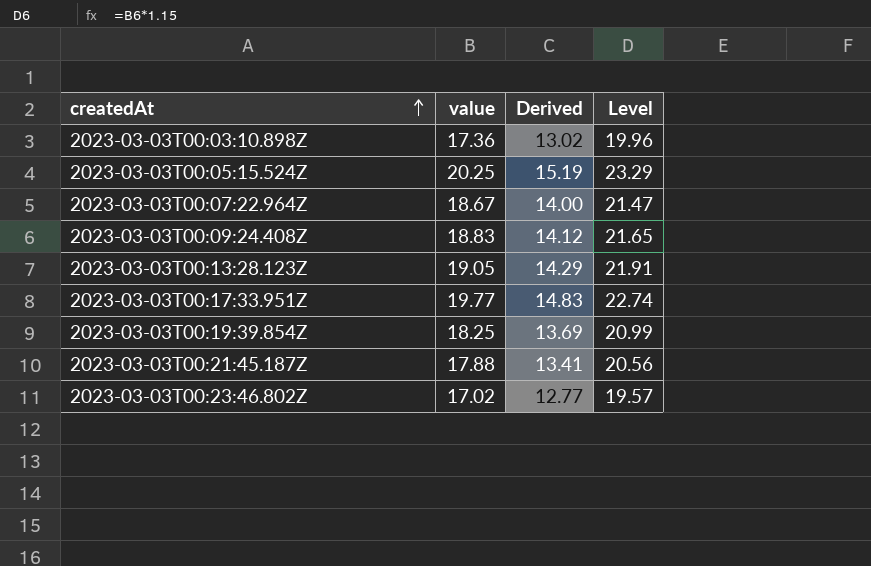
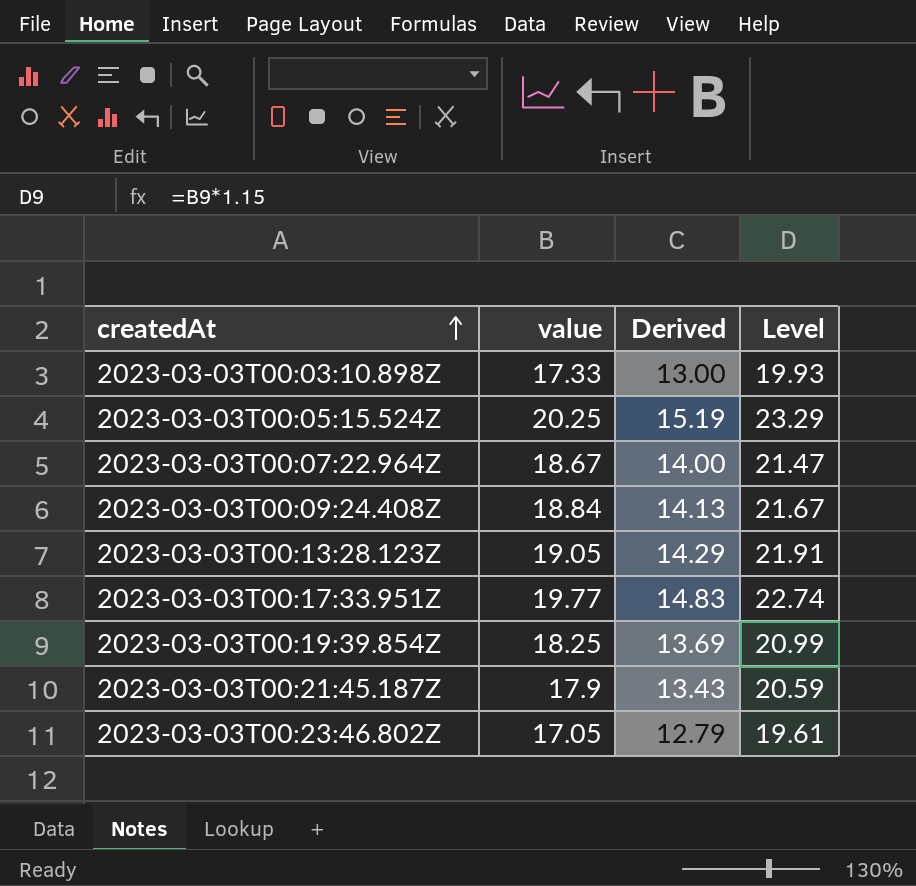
2023-03-03T00:03:10.898Z | value: 17.36 -> 17.33
2023-03-03T00:03:10.898Z | Derived: 13.02 -> 13.00
2023-03-03T00:03:10.898Z | Level: 19.96 -> 19.93
2023-03-03T00:09:24.408Z | value: 18.83 -> 18.84
2023-03-03T00:09:24.408Z | Derived: 14.12 -> 14.13
2023-03-03T00:09:24.408Z | Level: 21.65 -> 21.67
2023-03-03T00:21:45.187Z | value: 17.88 -> 17.9
2023-03-03T00:21:45.187Z | Derived: 13.41 -> 13.43
2023-03-03T00:21:45.187Z | Level: 20.56 -> 20.59
2023-03-03T00:23:46.802Z | value: 17.02 -> 17.05
2023-03-03T00:23:46.802Z | Derived: 12.77 -> 12.79
2023-03-03T00:23:46.802Z | Level: 19.57 -> 19.61

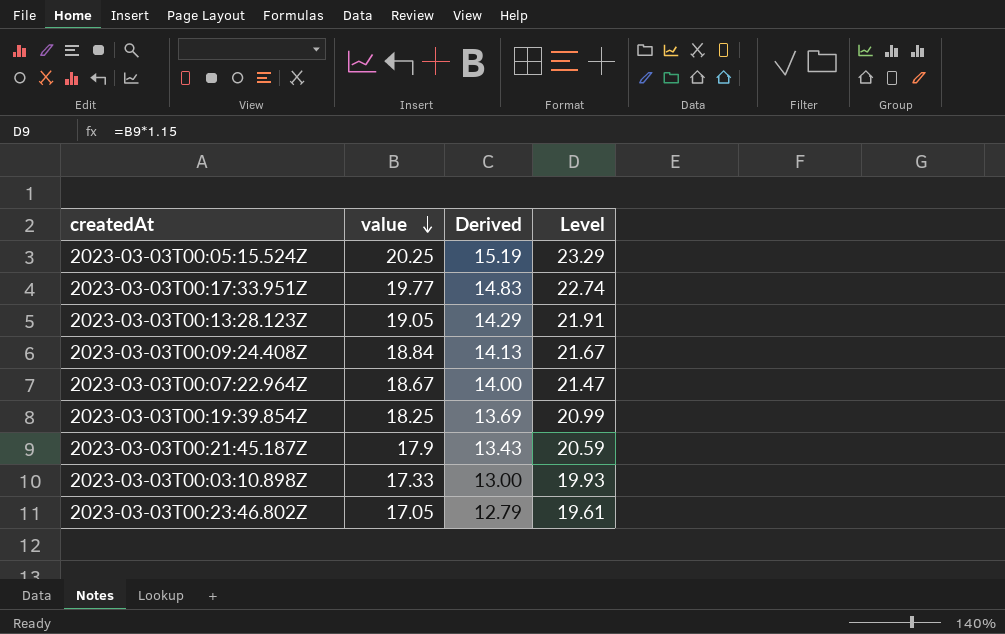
row order: createdAt ascending -> value descending

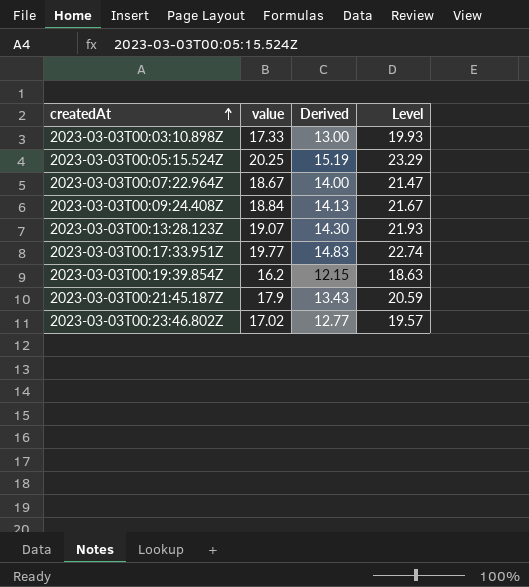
row order: value descending -> createdAt ascending
2023-03-03T00:13:28.123Z | value: 19.05 -> 19.07
2023-03-03T00:13:28.123Z | Derived: 14.29 -> 14.30
2023-03-03T00:13:28.123Z | Level: 21.91 -> 21.93
2023-03-03T00:19:39.854Z | value: 18.25 -> 16.2
2023-03-03T00:19:39.854Z | Derived: 13.69 -> 12.15
2023-03-03T00:19:39.854Z | Level: 20.99 -> 18.63
2023-03-03T00:23:46.802Z | value: 17.05 -> 17.02
2023-03-03T00:23:46.802Z | Derived: 12.79 -> 12.77
2023-03-03T00:23:46.802Z | Level: 19.61 -> 19.57

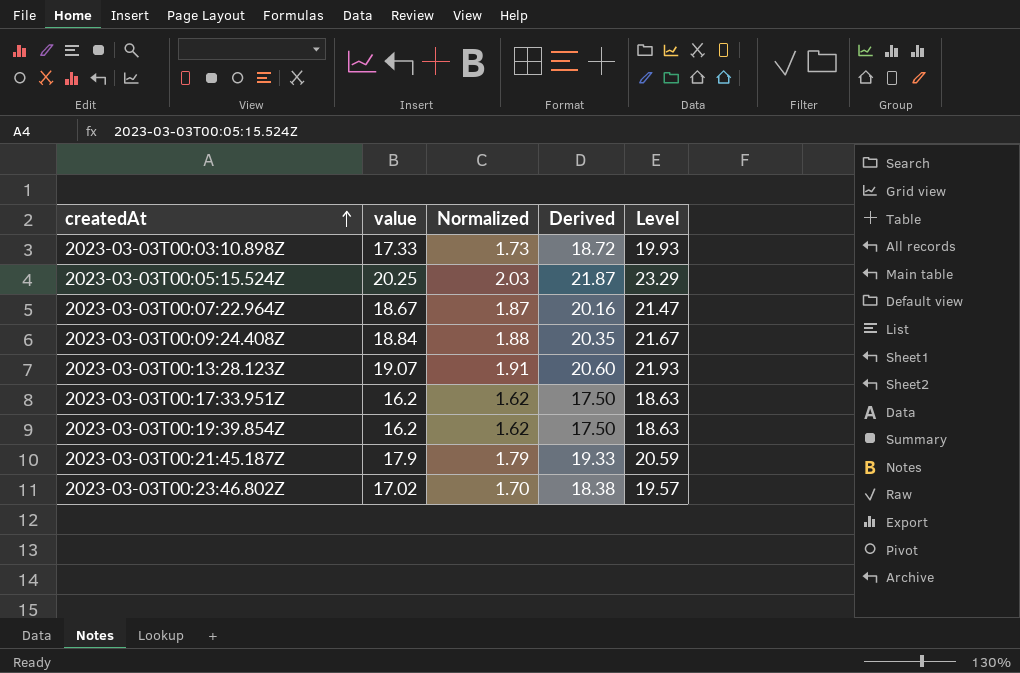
column Normalized | formula: none -> [value] * 0.1
column Derived | formula: [value] * 0.75 -> [value] * 1.08
2023-03-03T00:17:33.951Z | value: 19.77 -> 16.2
2023-03-03T00:17:33.951Z | Level: 22.74 -> 18.63

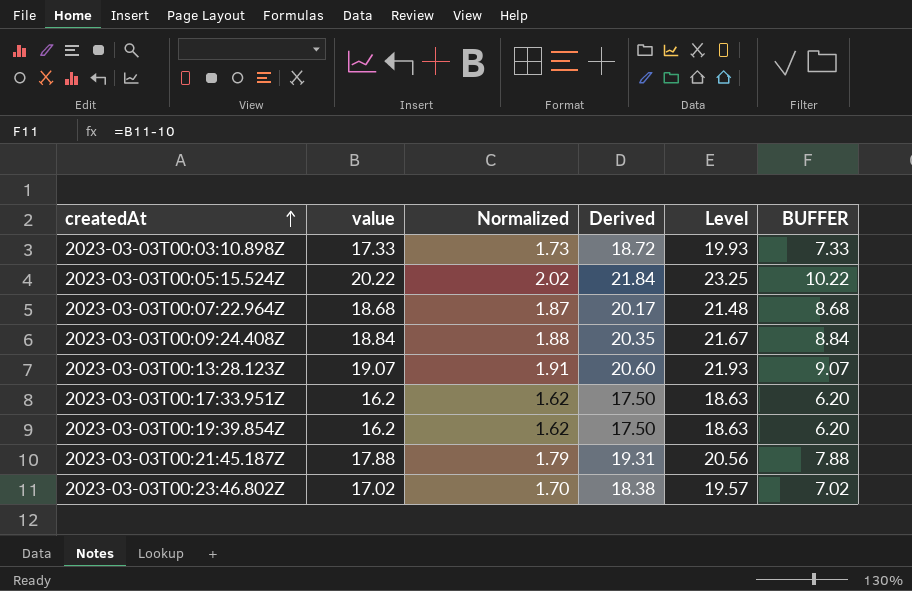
column BUFFER | formula: none -> [value] - 10
2023-03-03T00:05:15.524Z | value: 20.25 -> 20.22
2023-03-03T00:05:15.524Z | Normalized: 2.03 -> 2.02
2023-03-03T00:05:15.524Z | Derived: 21.87 -> 21.84
2023-03-03T00:05:15.524Z | Level: 23.29 -> 23.25
2023-03-03T00:07:22.964Z | value: 18.67 -> 18.68
2023-03-03T00:07:22.964Z | Derived: 20.16 -> 20.17
2023-03-03T00:07:22.964Z | Level: 21.47 -> 21.48
2023-03-03T00:21:45.187Z | value: 17.9 -> 17.88
2023-03-03T00:21:45.187Z | Derived: 19.33 -> 19.31
2023-03-03T00:21:45.187Z | Level: 20.59 -> 20.56

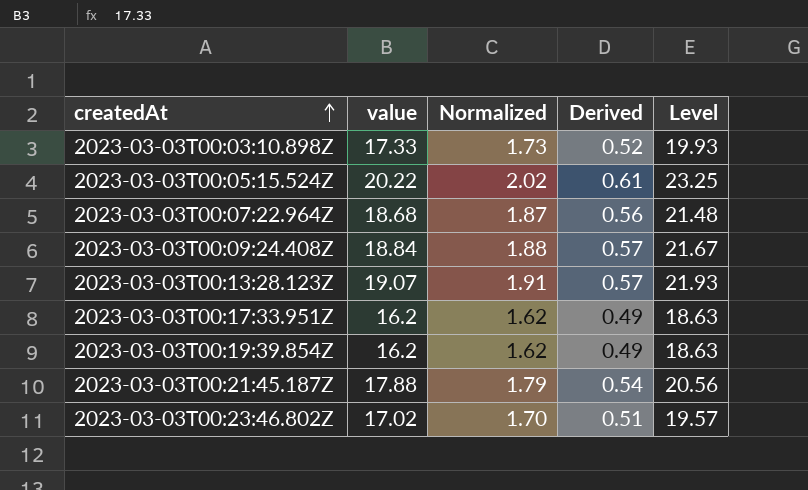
column BUFFER | formula: [value] - 10 -> none
column Derived | formula: [value] * 1.08 -> [value] * 0.03

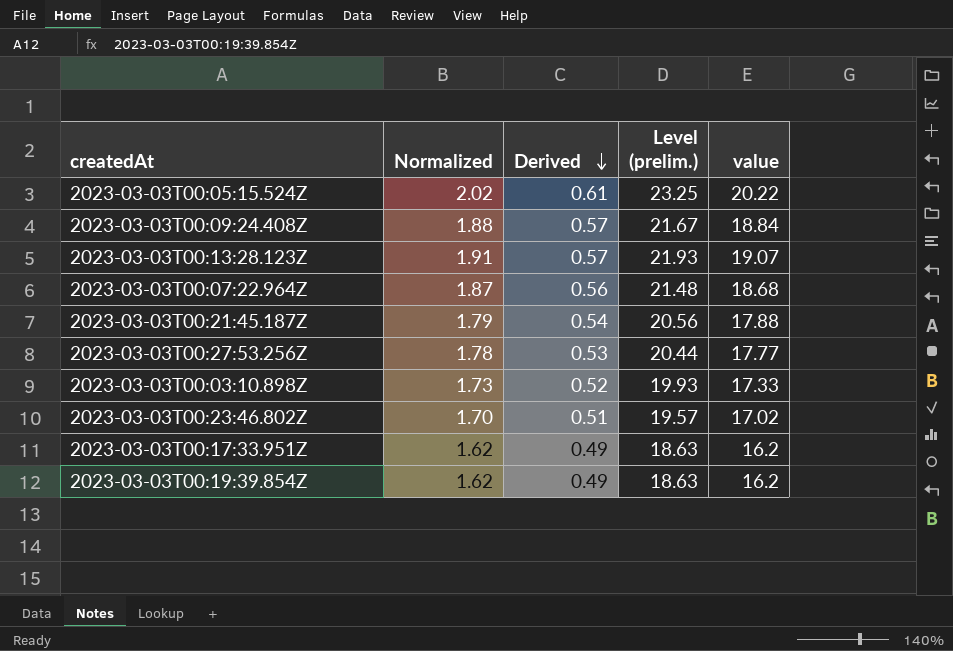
row order: createdAt ascending -> Derived descending
column name: Level -> Level (prelim.)
column value | position: 2 -> 5
row 2023-03-03T00:27:53.256Z: none -> 1.78 | 0.53 | 20.44 | 17.77

